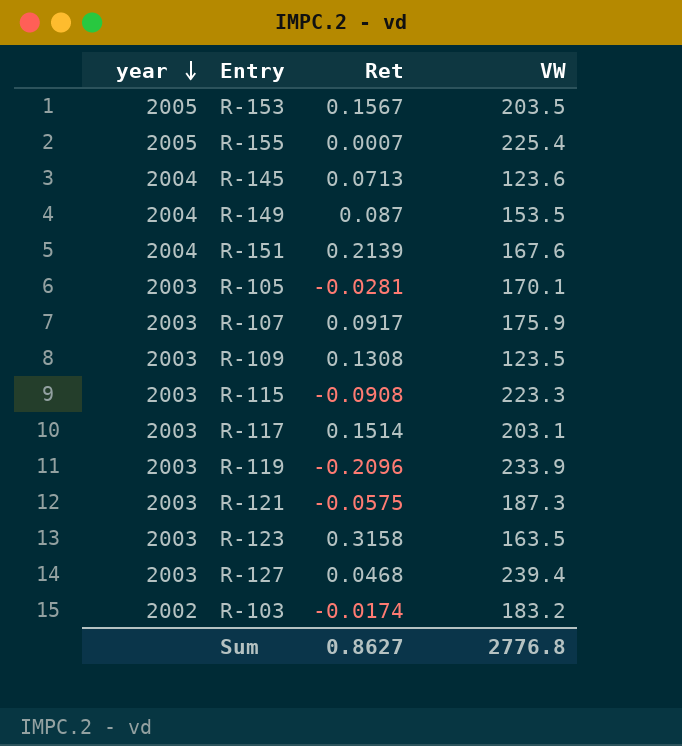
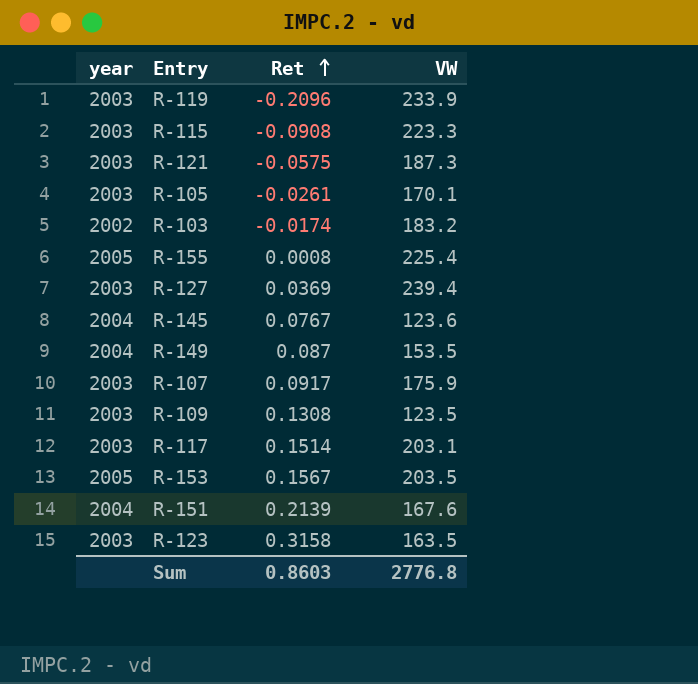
row order: year descending -> Ret ascending
R-105 | Ret: -0.0281 -> -0.0261
R-155 | Ret: 0.0007 -> 0.0008
R-127 | Ret: 0.0468 -> 0.0369
R-145 | Ret: 0.0713 -> 0.0767
Sum | Ret: 0.8627 -> 0.8603

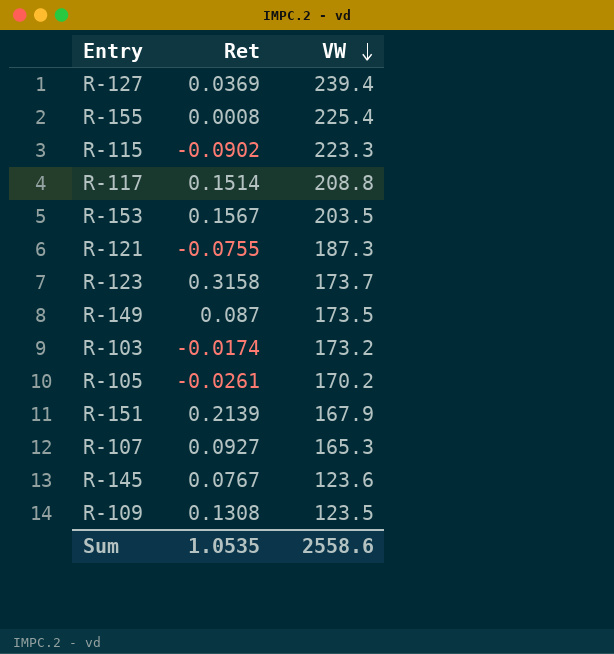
row order: Ret ascending -> VW descending
column year | position: 1 -> none
row R-119: 2003 | -0.2096 | 233.9 -> none
R-115 | Ret: -0.0908 -> -0.0902
R-117 | VW: 203.1 -> 208.8
R-121 | Ret: -0.0575 -> -0.0755
R-123 | VW: 163.5 -> 173.7
R-149 | VW: 153.5 -> 173.5
R-103 | VW: 183.2 -> 173.2
R-105 | VW: 170.1 -> 170.2
R-151 | VW: 167.6 -> 167.9
R-107 | Ret: 0.0917 -> 0.0927
R-107 | VW: 175.9 -> 165.3
Sum | Ret: 0.8603 -> 1.0535
Sum | VW: 2776.8 -> 2558.6

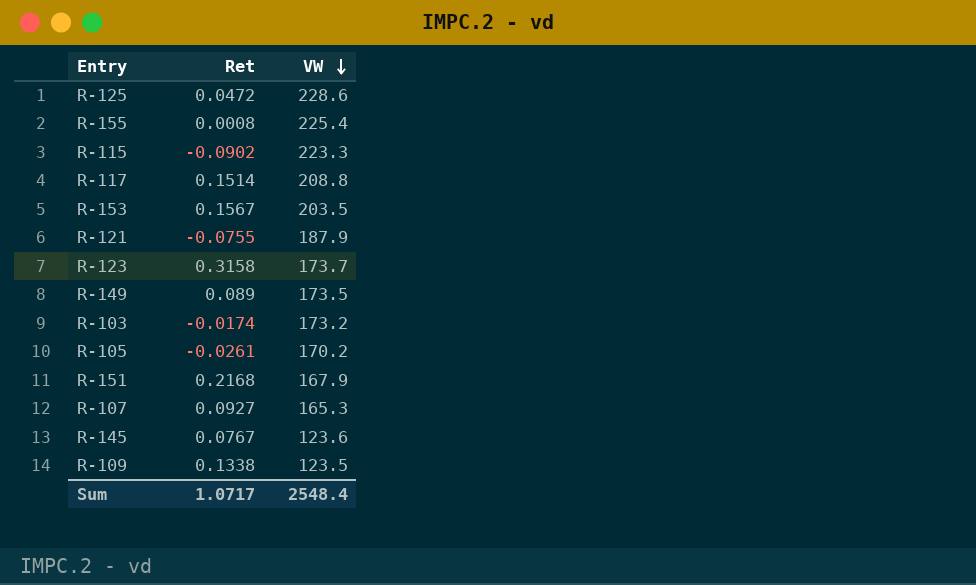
row R-127: 0.0369 | 239.4 -> none
row R-125: none -> 0.0472 | 228.6
R-121 | VW: 187.3 -> 187.9
R-149 | Ret: 0.087 -> 0.089
R-151 | Ret: 0.2139 -> 0.2168
R-109 | Ret: 0.1308 -> 0.1338
Sum | Ret: 1.0535 -> 1.0717
Sum | VW: 2558.6 -> 2548.4

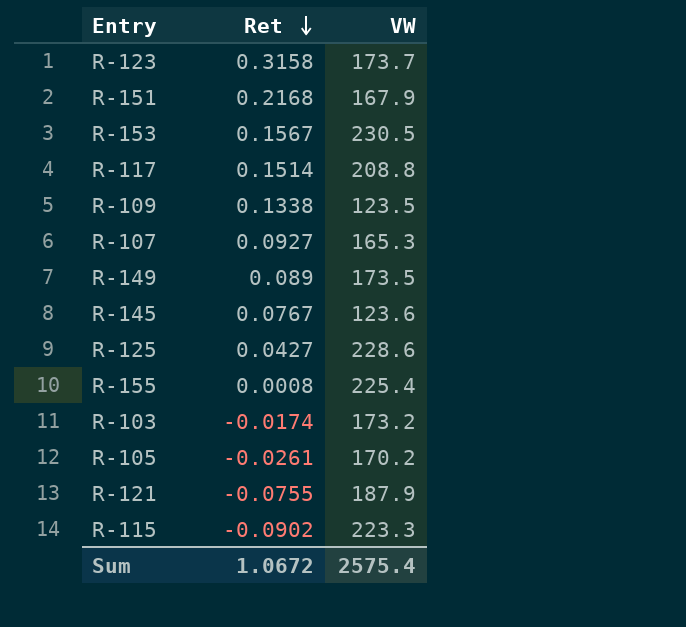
row order: VW descending -> Ret descending
R-153 | VW: 203.5 -> 230.5
R-125 | Ret: 0.0472 -> 0.0427
Sum | Ret: 1.0717 -> 1.0672
Sum | VW: 2548.4 -> 2575.4

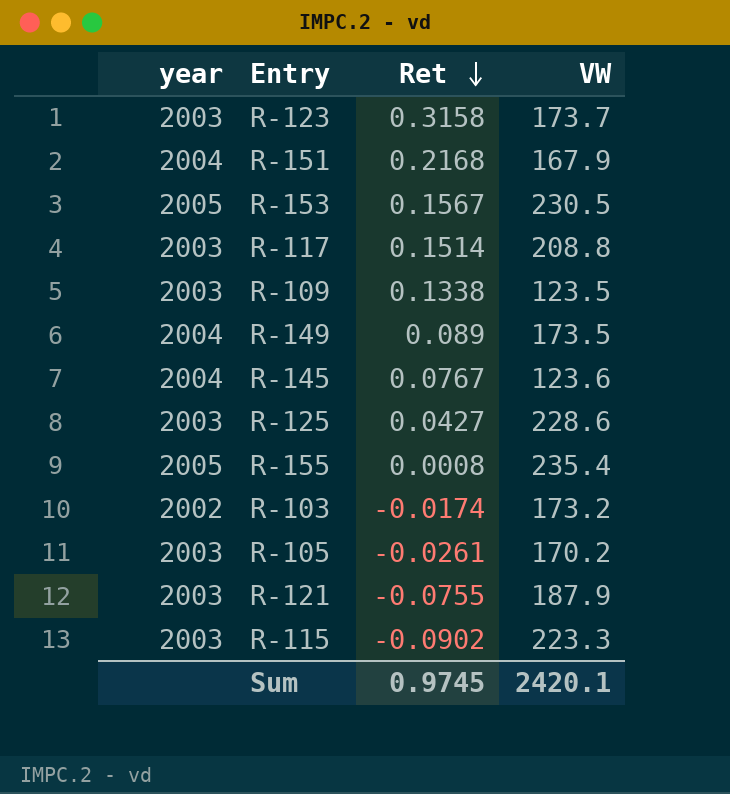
column year | position: none -> 1
row R-107: 0.0927 | 165.3 -> none
R-155 | VW: 225.4 -> 235.4
Sum | Ret: 1.0672 -> 0.9745
Sum | VW: 2575.4 -> 2420.1

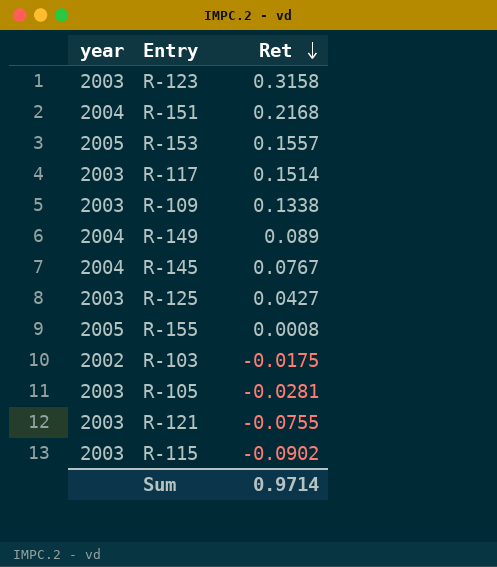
column VW | position: 4 -> none
R-153 | Ret: 0.1567 -> 0.1557
R-103 | Ret: -0.0174 -> -0.0175
R-105 | Ret: -0.0261 -> -0.0281
Sum | Ret: 0.9745 -> 0.9714

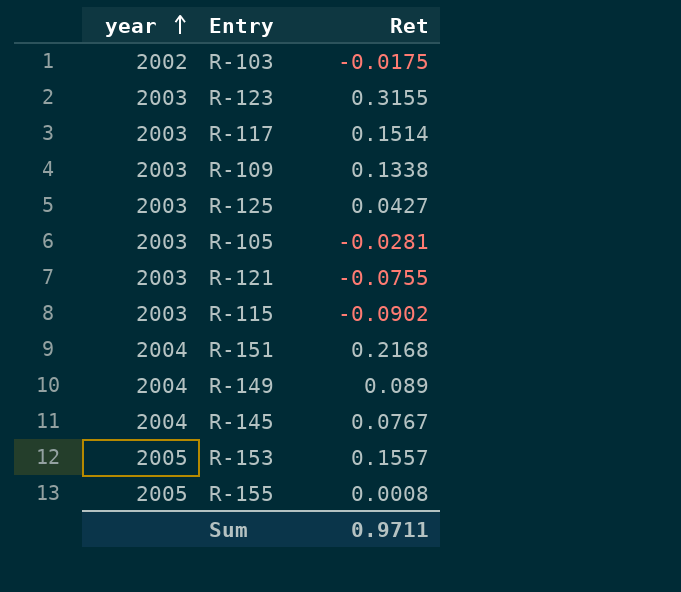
row order: Ret descending -> year ascending
R-123 | Ret: 0.3158 -> 0.3155
Sum | Ret: 0.9714 -> 0.9711

